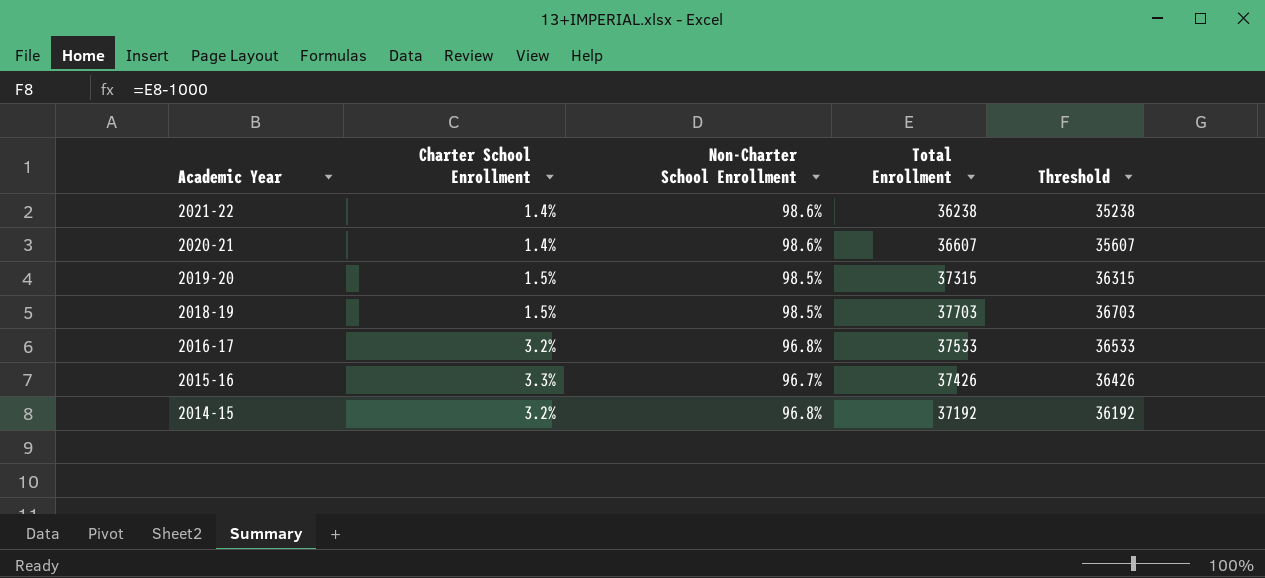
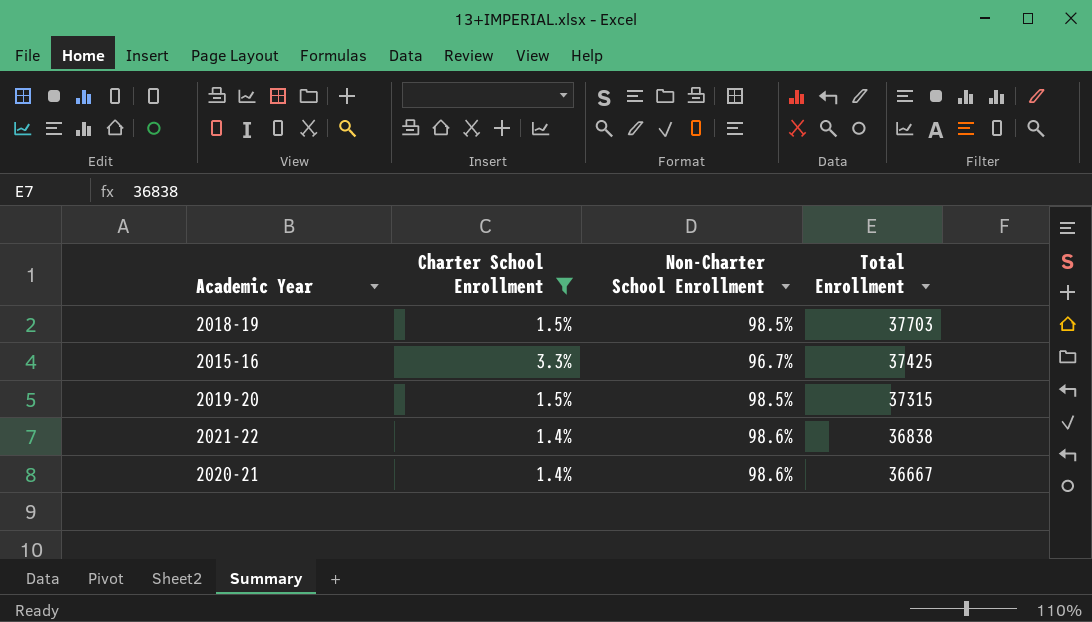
filter: none -> Charter School Enrollment != 3.2%
row order: Academic Year descending -> Total Enrollment descending
column Threshold | formula: [Total Enrollment] - 1000 -> none
2015-16 | Total Enrollment: 37426 -> 37425
2021-22 | Total Enrollment: 36238 -> 36838
2020-21 | Total Enrollment: 36607 -> 36667

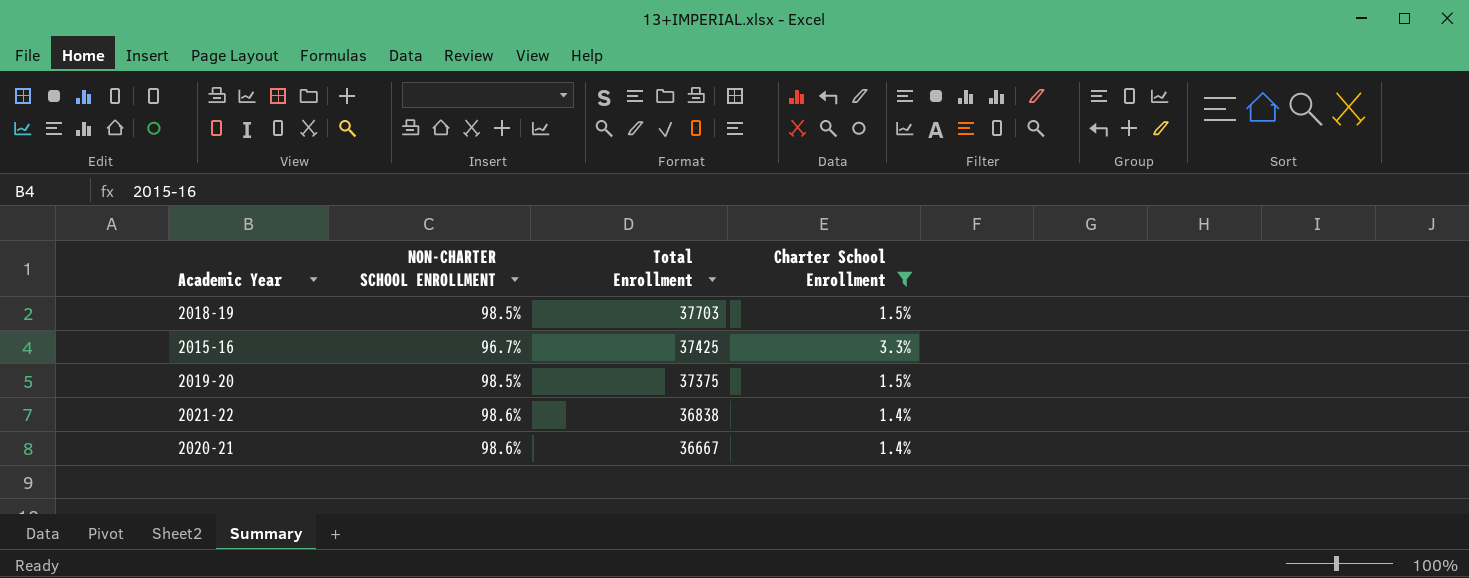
column name: Non-Charter School Enrollment -> NON-CHARTER SCHOOL ENROLLMENT
column Charter School Enrollment | position: 2 -> 4
2019-20 | Total Enrollment: 37315 -> 37375

